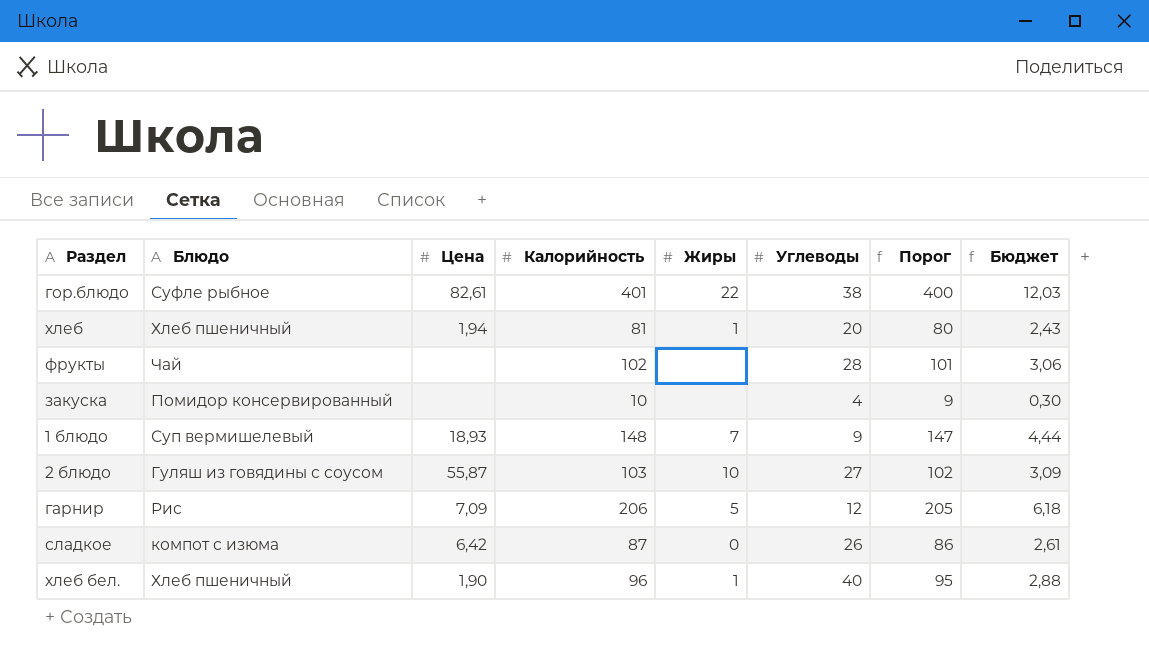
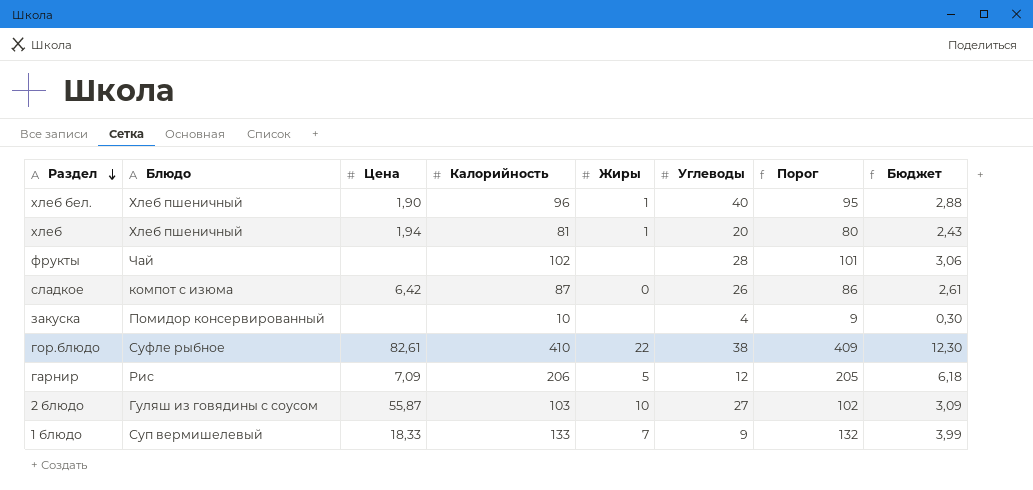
row order: none -> Раздел descending
гор.блюдо | Калорийность: 401 -> 410
гор.блюдо | Порог: 400 -> 409
гор.блюдо | Бюджет: 12,03 -> 12,30
1 блюдо | Цена: 18,93 -> 18,33
1 блюдо | Калорийность: 148 -> 133
1 блюдо | Порог: 147 -> 132
1 блюдо | Бюджет: 4,44 -> 3,99

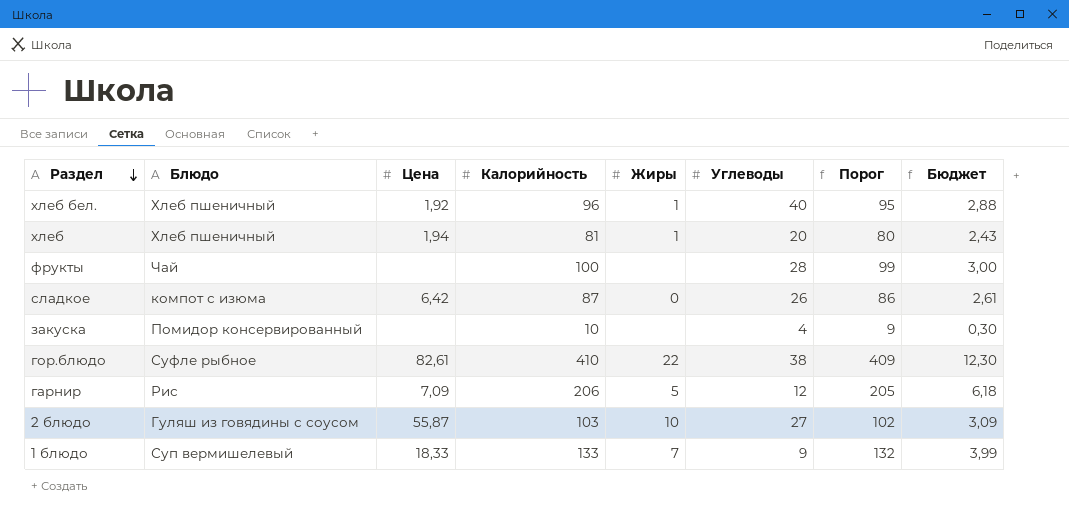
хлеб бел. | Цена: 1,90 -> 1,92
фрукты | Калорийность: 102 -> 100
фрукты | Порог: 101 -> 99
фрукты | Бюджет: 3,06 -> 3,00

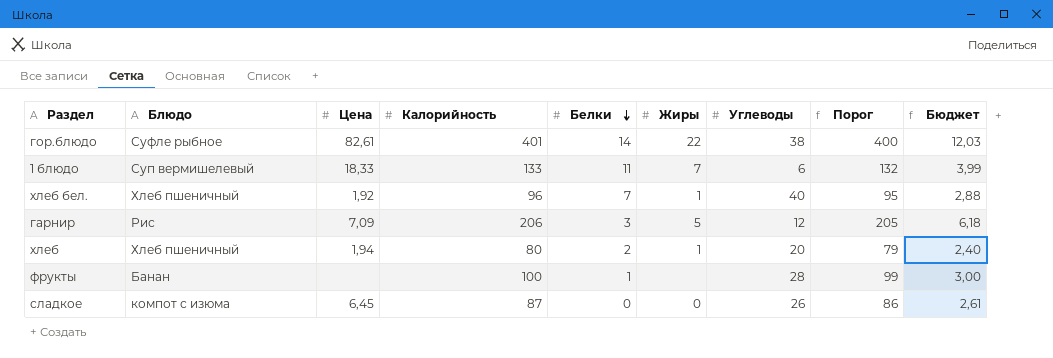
row order: Раздел descending -> Белки descending
column Белки | position: none -> 5
row закуска: Помидор консервированный | none | 10 | none | 4 | 9 | 0,30 -> none
row 2 блюдо: Гуляш из говядины с соусом | 55,87 | 103 | 10 | 27 | 102 | 3,09 -> none
гор.блюдо | Калорийность: 410 -> 401
гор.блюдо | Порог: 409 -> 400
гор.блюдо | Бюджет: 12,30 -> 12,03
1 блюдо | Углеводы: 9 -> 6
хлеб | Калорийность: 81 -> 80
хлеб | Порог: 80 -> 79
хлеб | Бюджет: 2,43 -> 2,40
фрукты | Блюдо: Чай -> Банан
сладкое | Цена: 6,42 -> 6,45

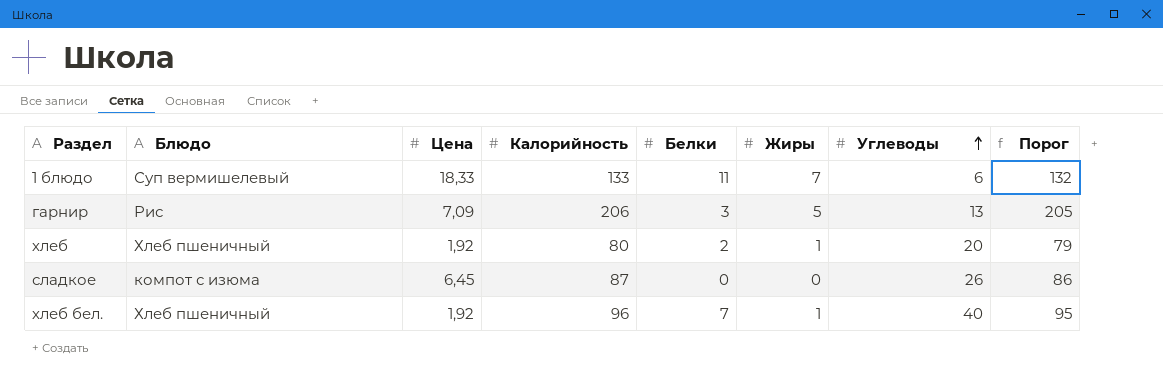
row order: Белки descending -> Углеводы ascending
column Бюджет | formula: [Калорийность] * 0,03 -> none
row гор.блюдо: Суфле рыбное | 82,61 | 401 | 14 | 22 | 38 | 400 | 12,03 -> none
row фрукты: Банан | none | 100 | 1 | none | 28 | 99 | 3,00 -> none
гарнир | Углеводы: 12 -> 13
хлеб | Цена: 1,94 -> 1,92

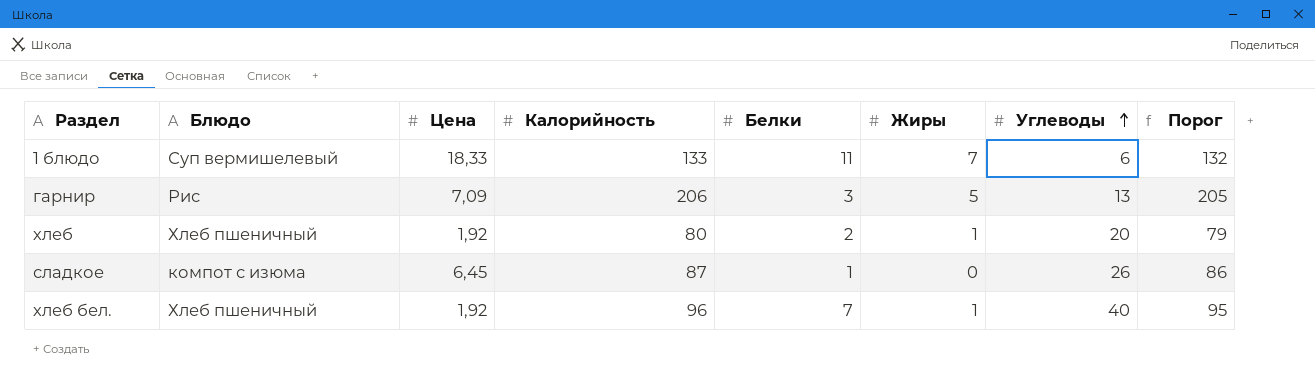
сладкое | Белки: 0 -> 1

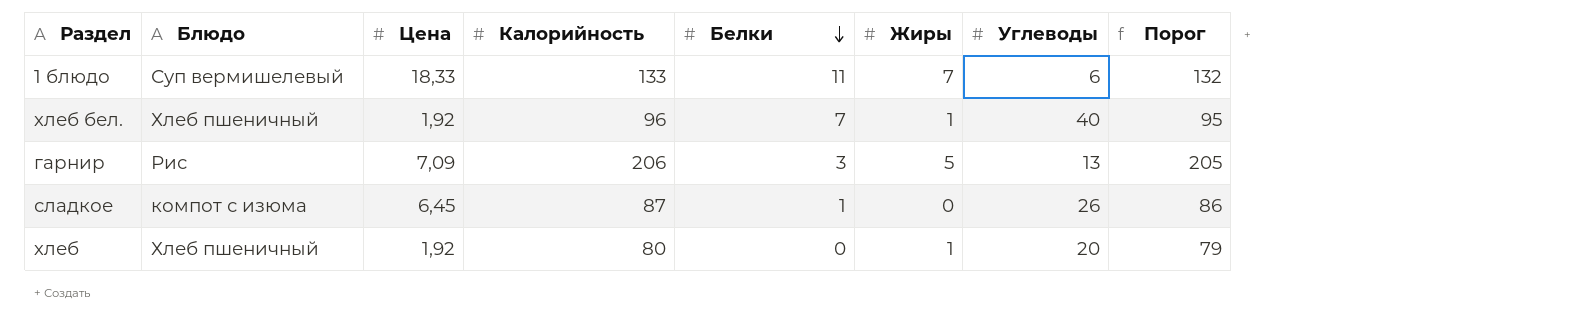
row order: Углеводы ascending -> Белки descending
хлеб | Белки: 2 -> 0

